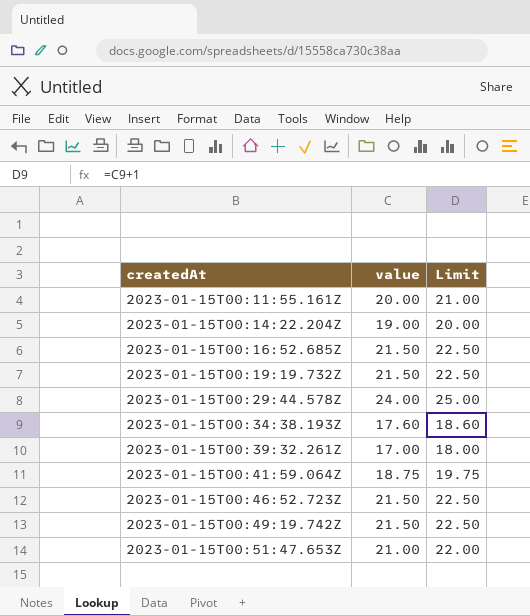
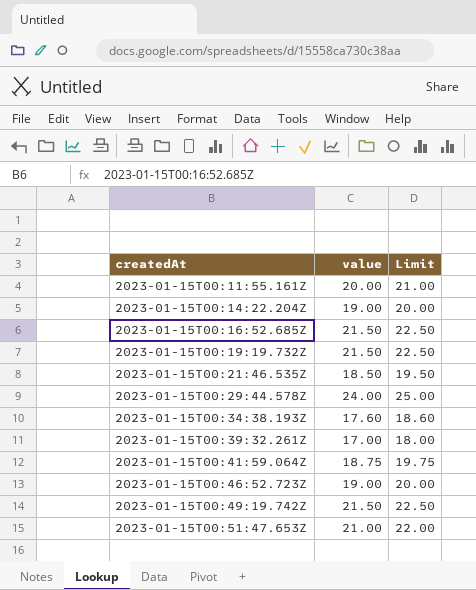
row 2023-01-15T00:21:46.535Z: none -> 18.50 | 19.50
2023-01-15T00:46:52.723Z | value: 21.50 -> 19.00
2023-01-15T00:46:52.723Z | Limit: 22.50 -> 20.00

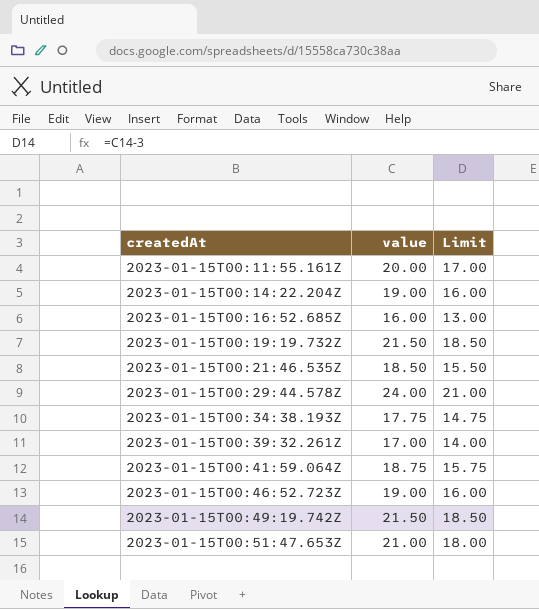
column Limit | formula: [value] + 1 -> [value] - 3
2023-01-15T00:16:52.685Z | value: 21.50 -> 16.00
2023-01-15T00:34:38.193Z | value: 17.60 -> 17.75

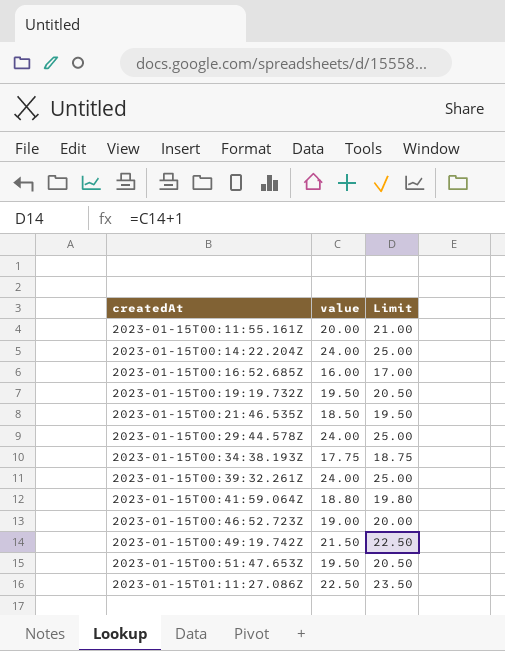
column Limit | formula: [value] - 3 -> [value] + 1
2023-01-15T00:14:22.204Z | value: 19.00 -> 24.00
2023-01-15T00:19:19.732Z | value: 21.50 -> 19.50
2023-01-15T00:39:32.261Z | value: 17.00 -> 24.00
2023-01-15T00:41:59.064Z | value: 18.75 -> 18.80
2023-01-15T00:51:47.653Z | value: 21.00 -> 19.50
row 2023-01-15T01:11:27.086Z: none -> 22.50 | 23.50

